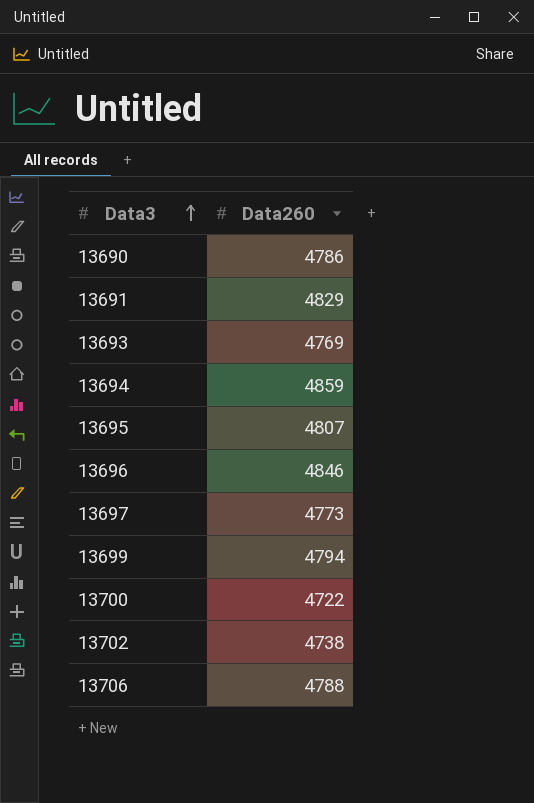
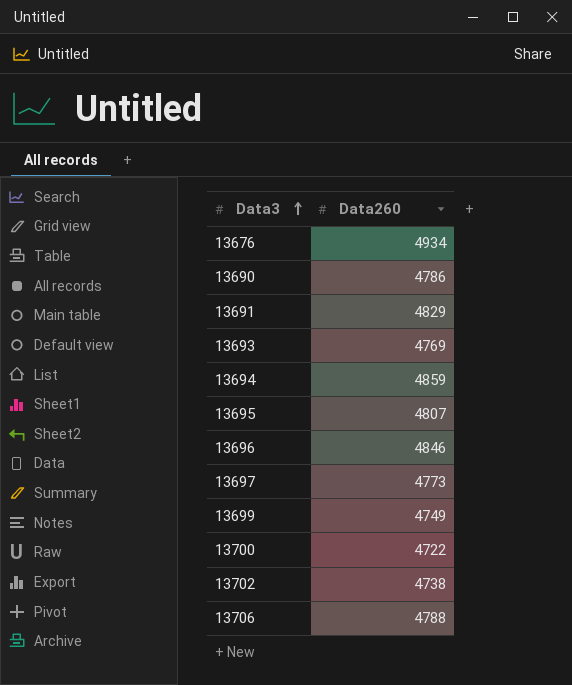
row 13676: none -> 4934
13699 | Data260: 4794 -> 4749

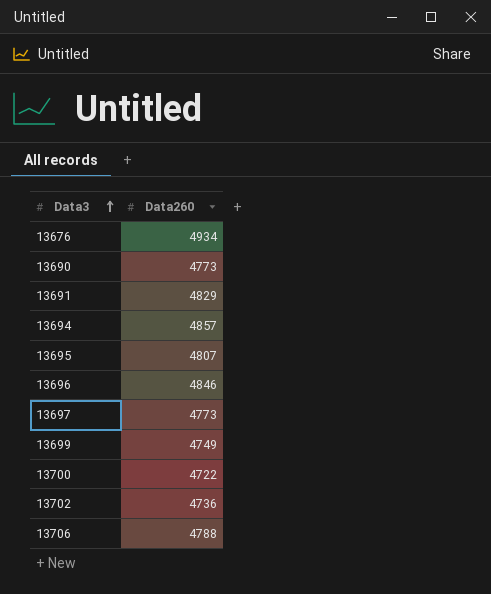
row 13693: 4769 -> none
13690 | Data260: 4786 -> 4773
13694 | Data260: 4859 -> 4857
13702 | Data260: 4738 -> 4736

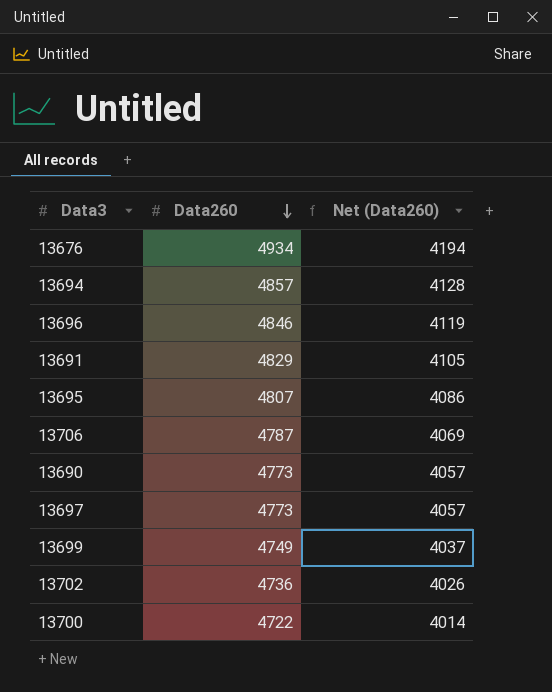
row order: Data3 ascending -> Data260 descending
column Net (Data260) | formula: none -> [Data260] * 0.85
13706 | Data260: 4788 -> 4787

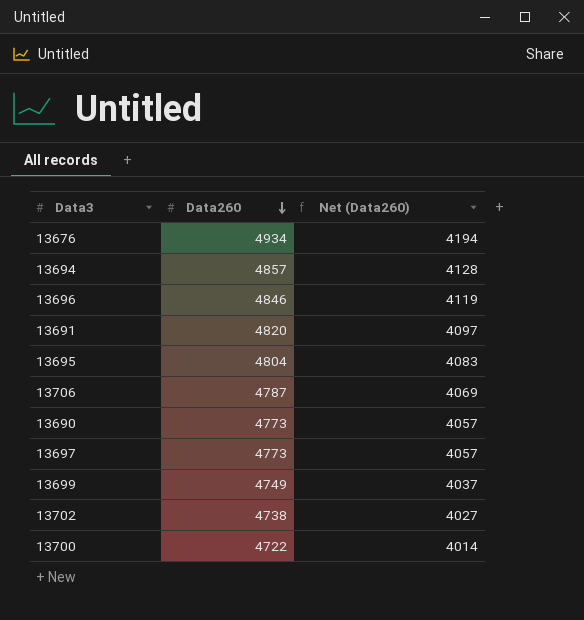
13691 | Data260: 4829 -> 4820
13691 | Net (Data260): 4105 -> 4097
13695 | Data260: 4807 -> 4804
13695 | Net (Data260): 4086 -> 4083
13702 | Data260: 4736 -> 4738
13702 | Net (Data260): 4026 -> 4027

